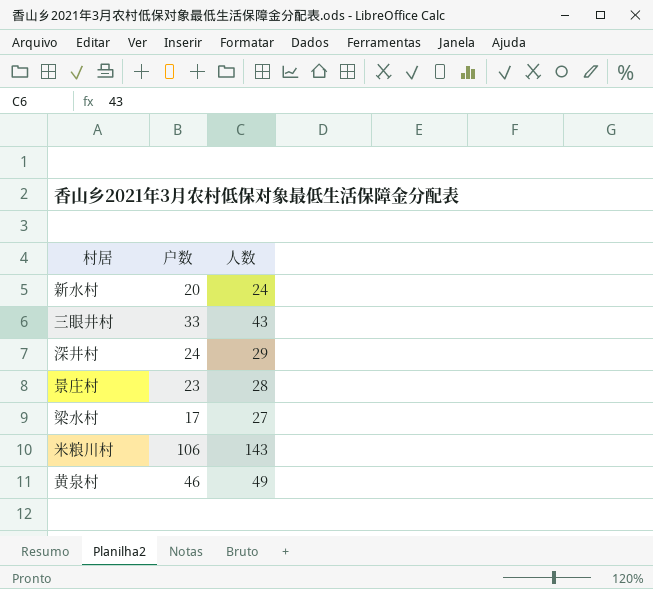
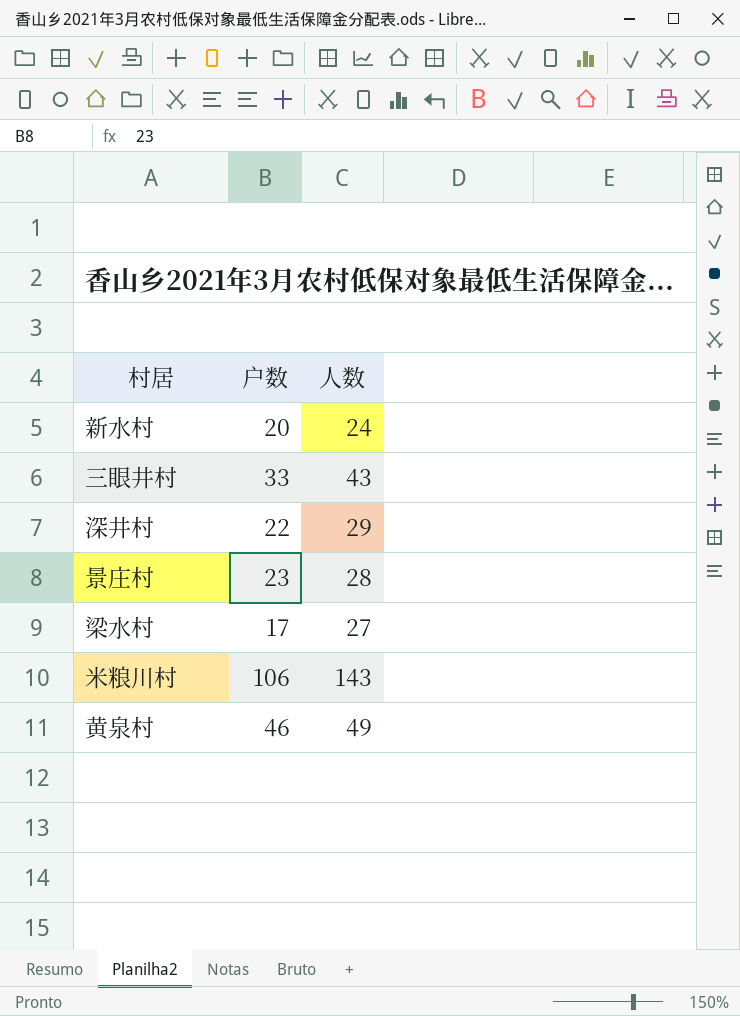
深井村 | 户数: 24 -> 22

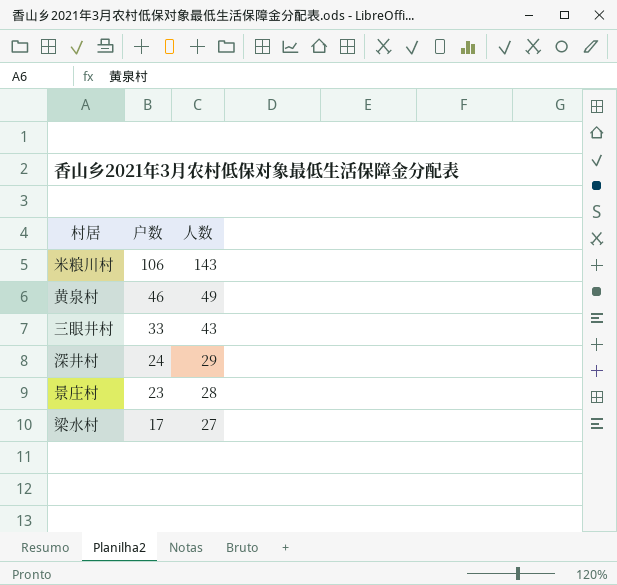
row order: none -> 户数 descending
row 新水村: 20 | 24 -> none
深井村 | 户数: 22 -> 24

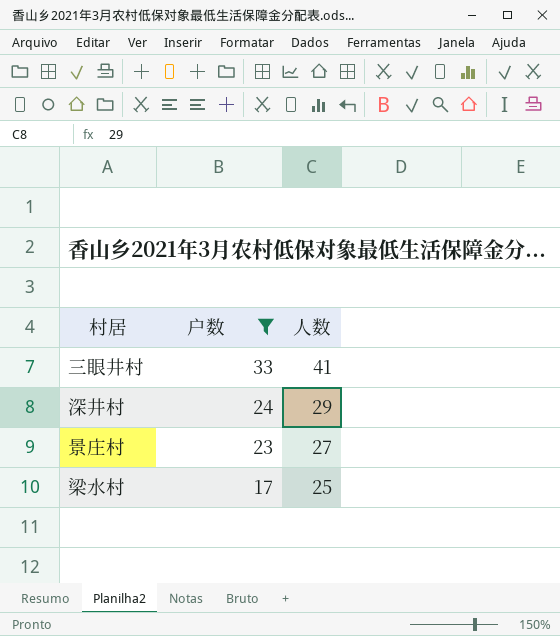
filter: none -> 户数 <= 33
三眼井村 | 人数: 43 -> 41
景庄村 | 人数: 28 -> 27
梁水村 | 人数: 27 -> 25

